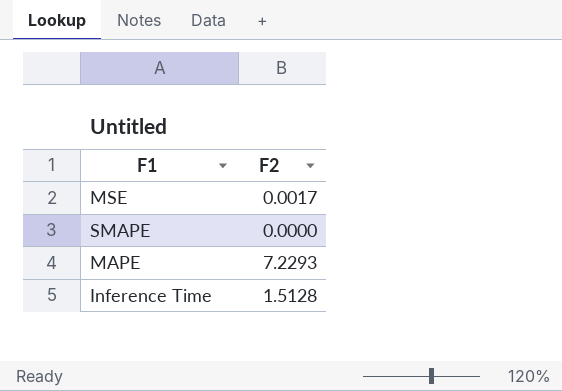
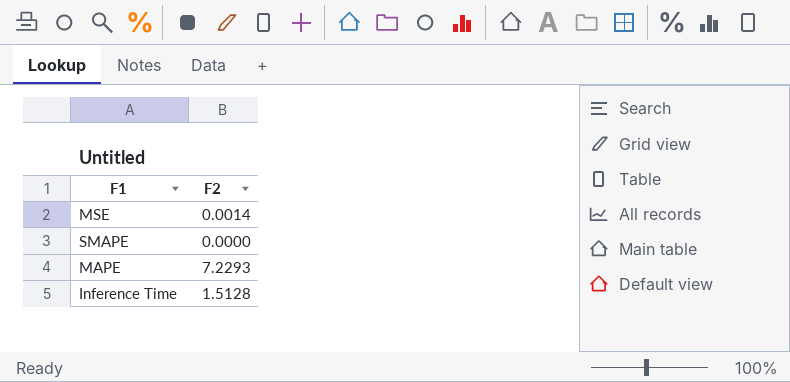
MSE | F2: 0.0017 -> 0.0014

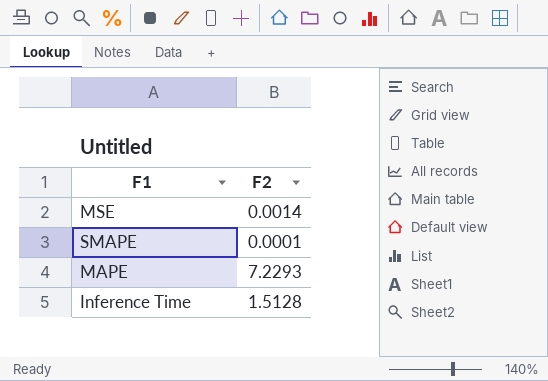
SMAPE | F2: 0.0000 -> 0.0001

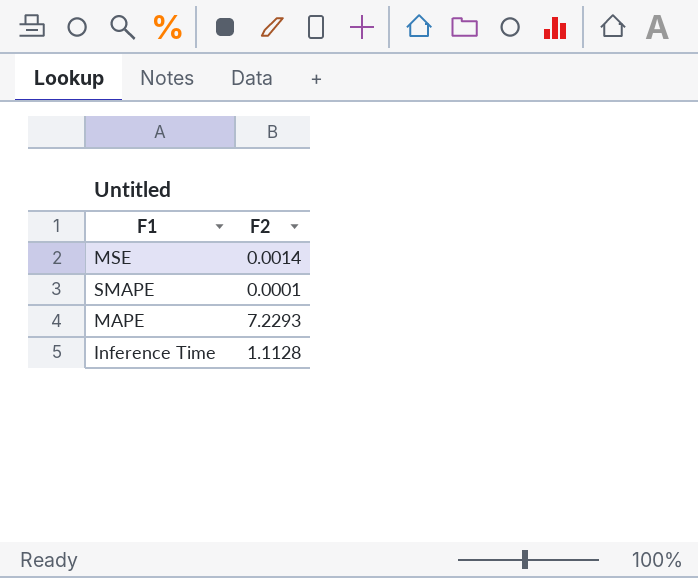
Inference Time | F2: 1.5128 -> 1.1128

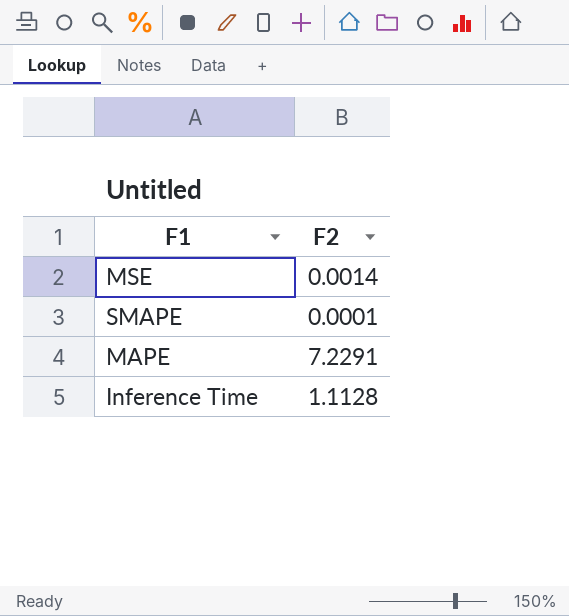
MAPE | F2: 7.2293 -> 7.2291

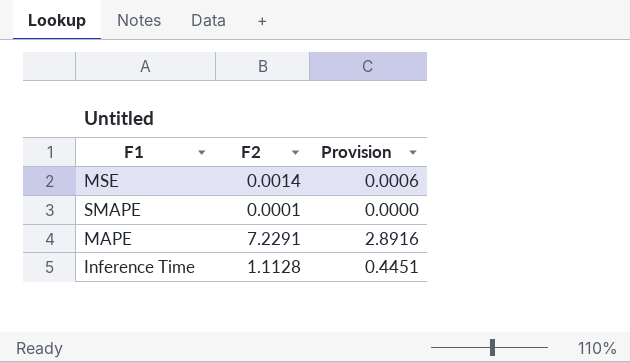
column Provision | formula: none -> [F2] * 0.4

